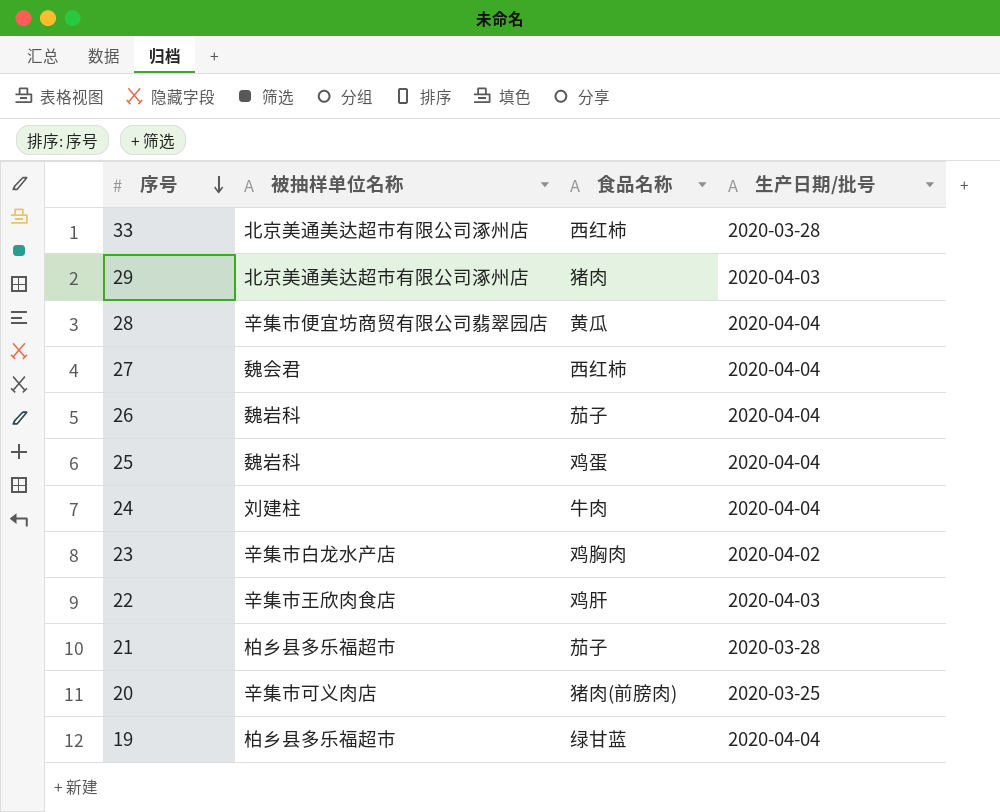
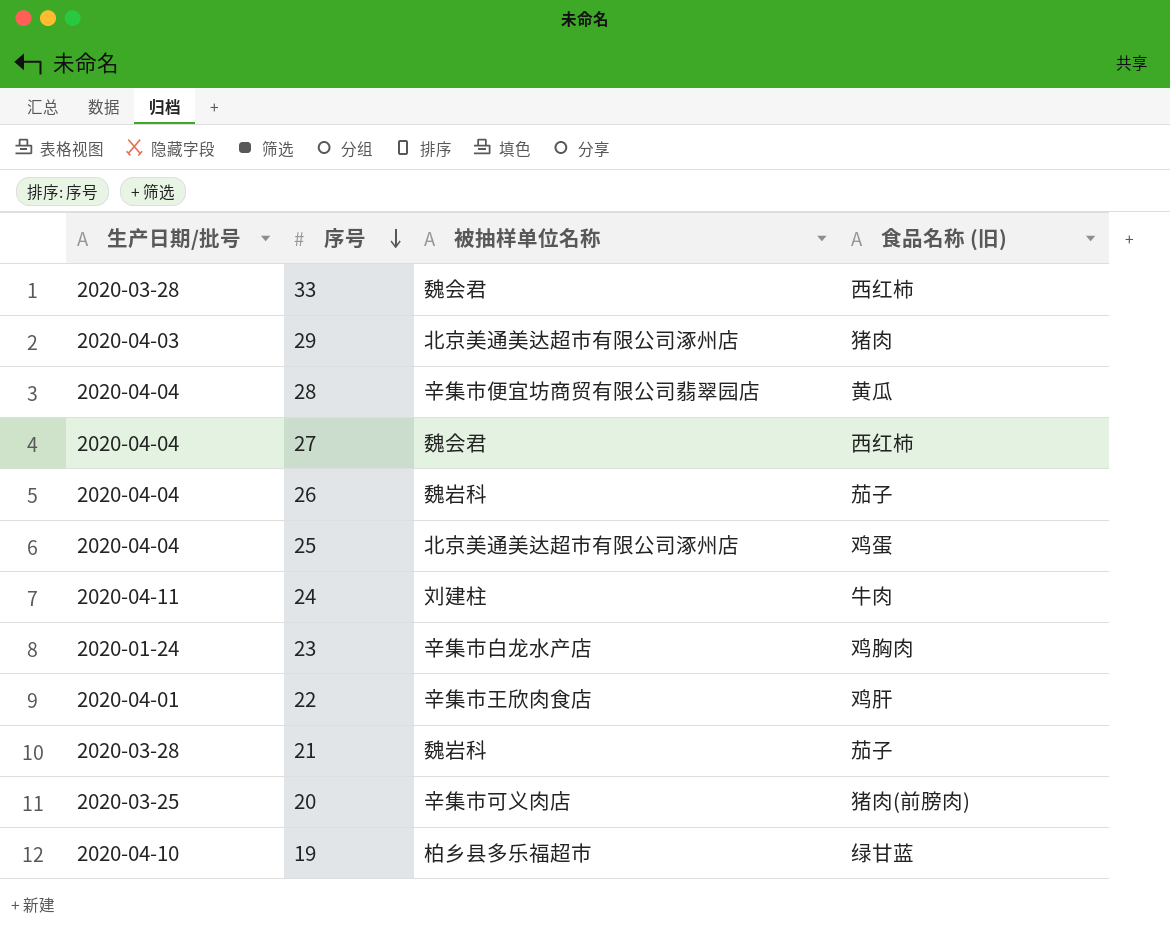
column 生产日期/批号 | position: 4 -> 1
column name: 食品名称 -> 食品名称 (旧)
33 | 被抽样单位名称: 北京美通美达超市有限公司涿州店 -> 魏会君
25 | 被抽样单位名称: 魏岩科 -> 北京美通美达超市有限公司涿州店
24 | 生产日期/批号: 2020-04-04 -> 2020-04-11
23 | 生产日期/批号: 2020-04-02 -> 2020-01-24
22 | 生产日期/批号: 2020-04-03 -> 2020-04-01
21 | 被抽样单位名称: 柏乡县多乐福超市 -> 魏岩科
19 | 生产日期/批号: 2020-04-04 -> 2020-04-10

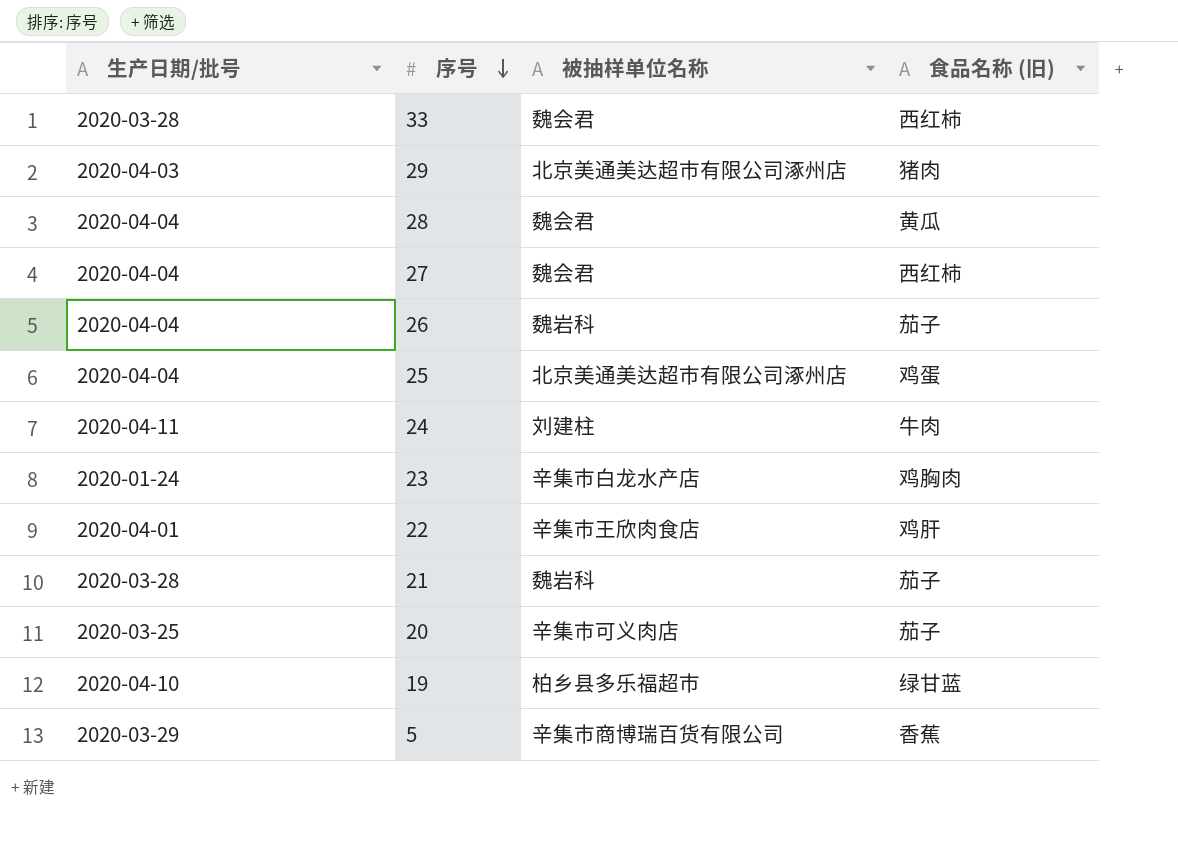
28 | 被抽样单位名称: 辛集市便宜坊商贸有限公司翡翠园店 -> 魏会君
20 | 食品名称 (旧): 猪肉(前膀肉) -> 茄子
row 5: none -> 2020-03-29 | 辛集市商博瑞百货有限公司 | 香蕉

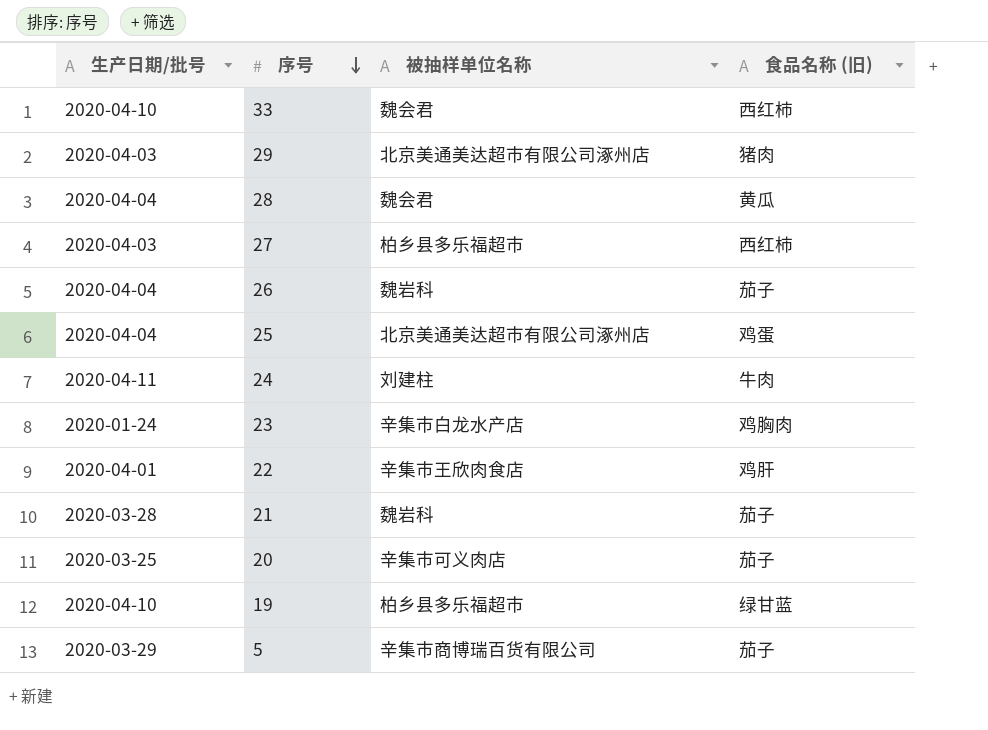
33 | 生产日期/批号: 2020-03-28 -> 2020-04-10
27 | 生产日期/批号: 2020-04-04 -> 2020-04-03
27 | 被抽样单位名称: 魏会君 -> 柏乡县多乐福超市
5 | 食品名称 (旧): 香蕉 -> 茄子

